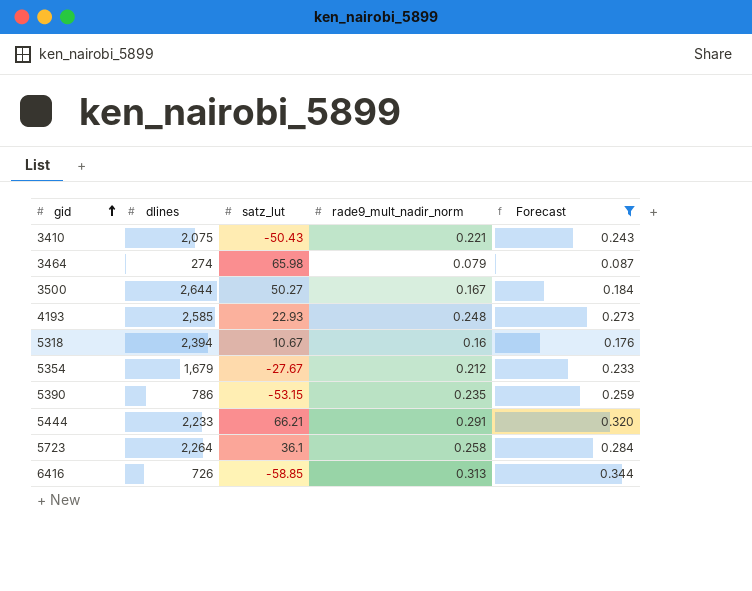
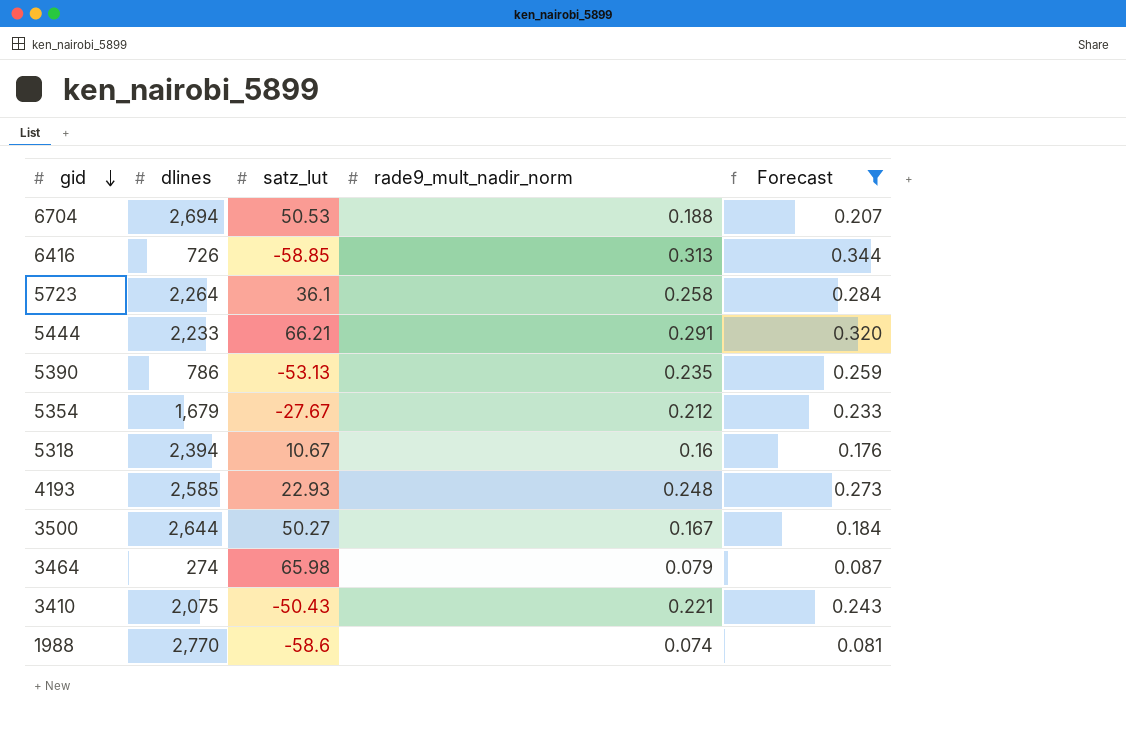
row order: gid ascending -> gid descending
row 6704: none -> 2,694 | 50.53 | 0.188 | 0.207
5390 | satz_lut: -53.15 -> -53.13
row 1988: none -> 2,770 | -58.6 | 0.074 | 0.081

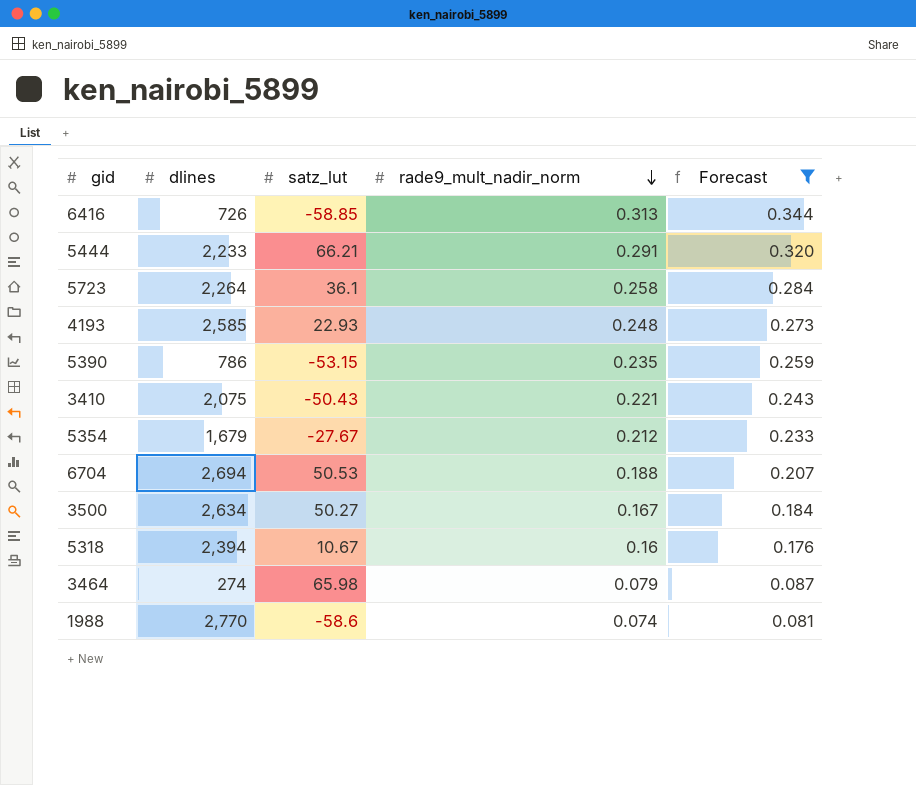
row order: gid descending -> rade9_mult_nadir_norm descending
5390 | satz_lut: -53.13 -> -53.15
3500 | dlines: 2,644 -> 2,634

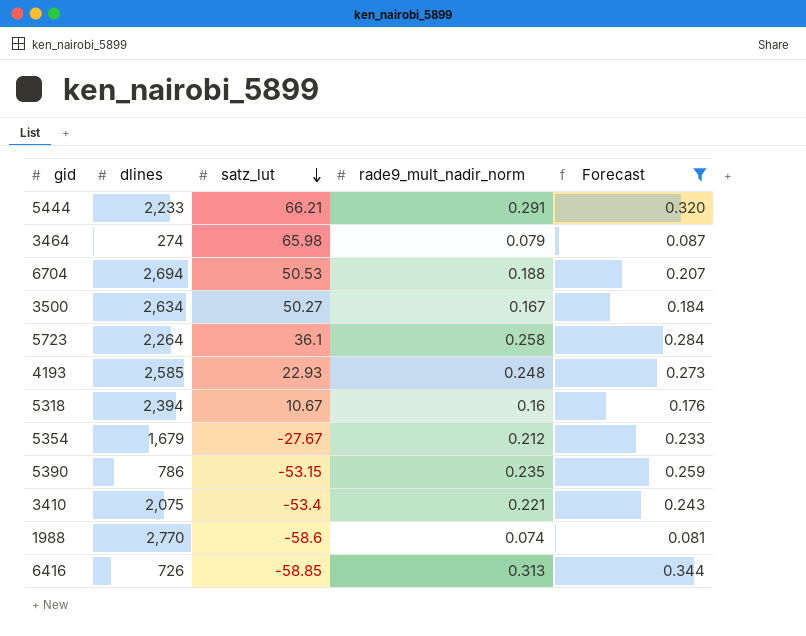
row order: rade9_mult_nadir_norm descending -> satz_lut descending
3410 | satz_lut: -50.43 -> -53.4

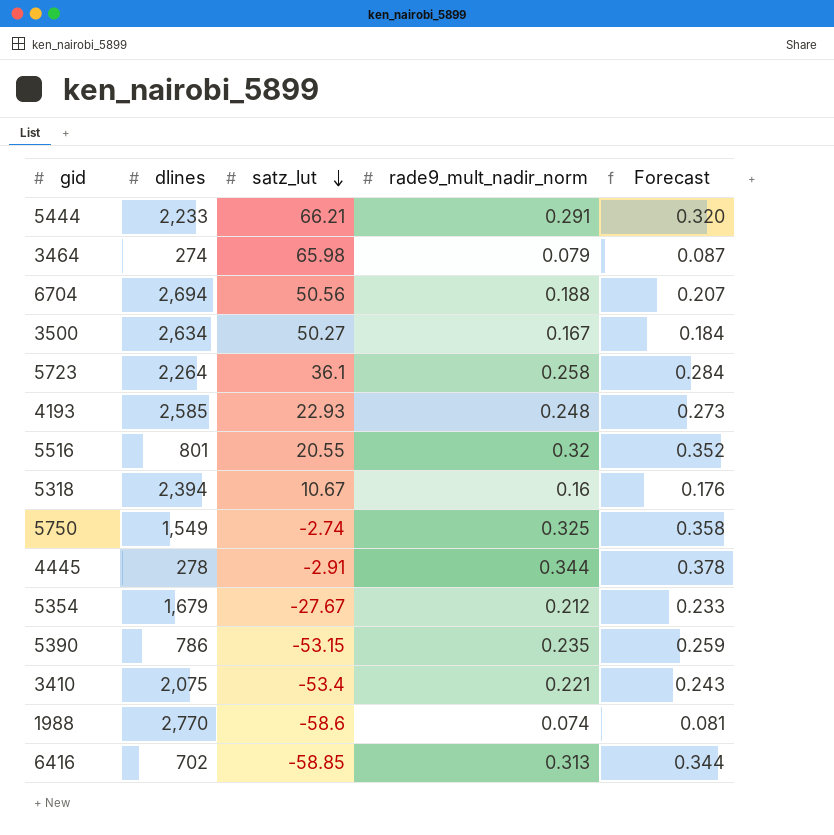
filter: Forecast <= 0.344 -> none
6704 | satz_lut: 50.53 -> 50.56
6416 | dlines: 726 -> 702

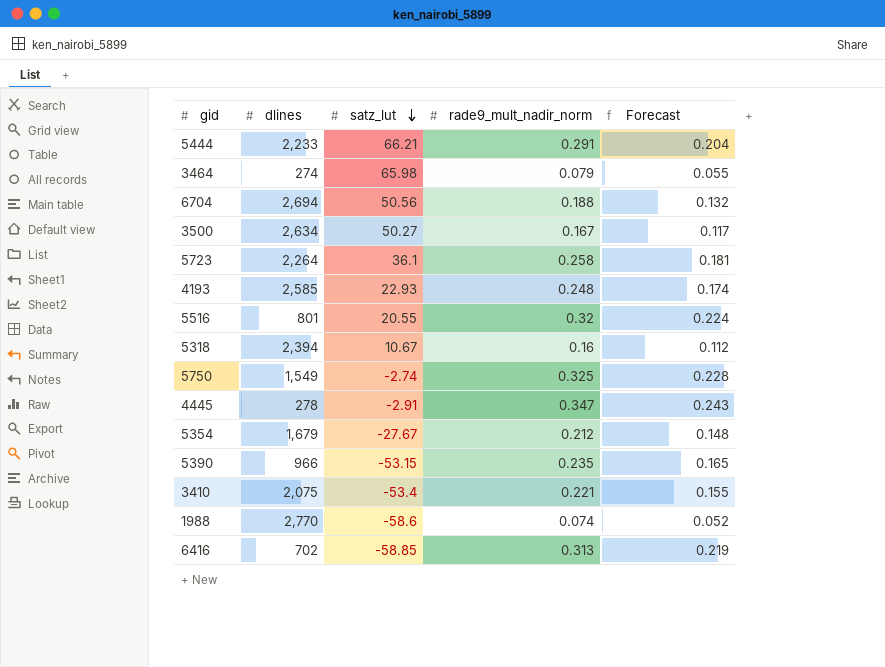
column Forecast | formula: [rade9_mult_nadir_norm] * 1.1 -> [rade9_mult_nadir_norm] * 0.7
4445 | rade9_mult_nadir_norm: 0.344 -> 0.347
5390 | dlines: 786 -> 966

